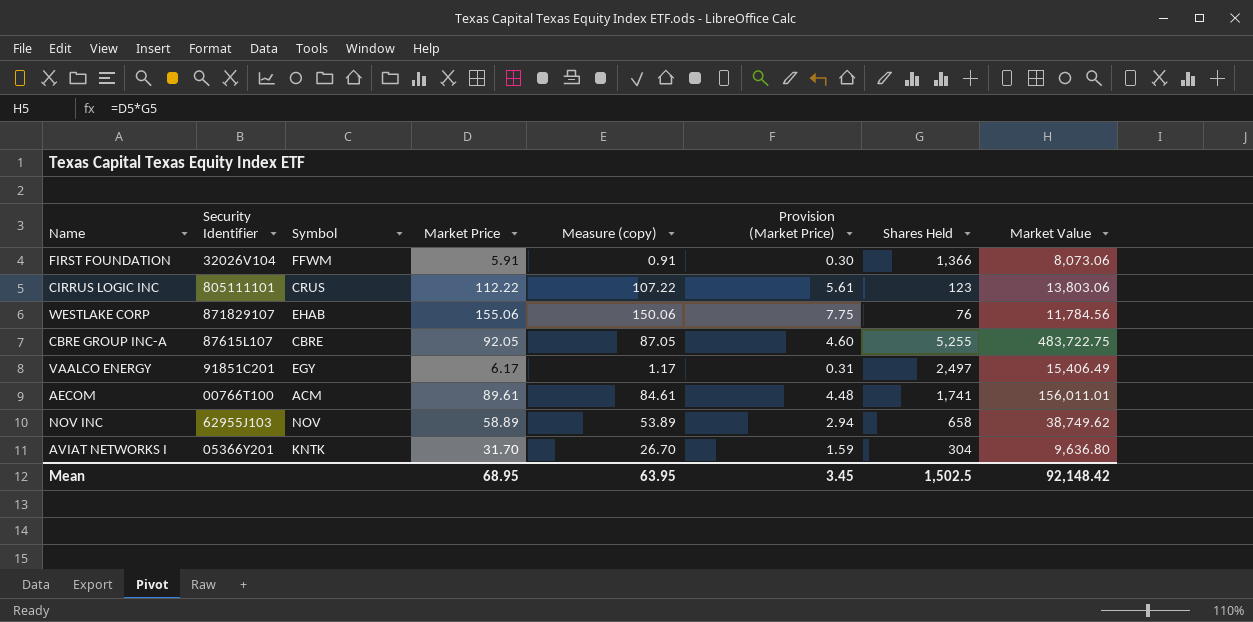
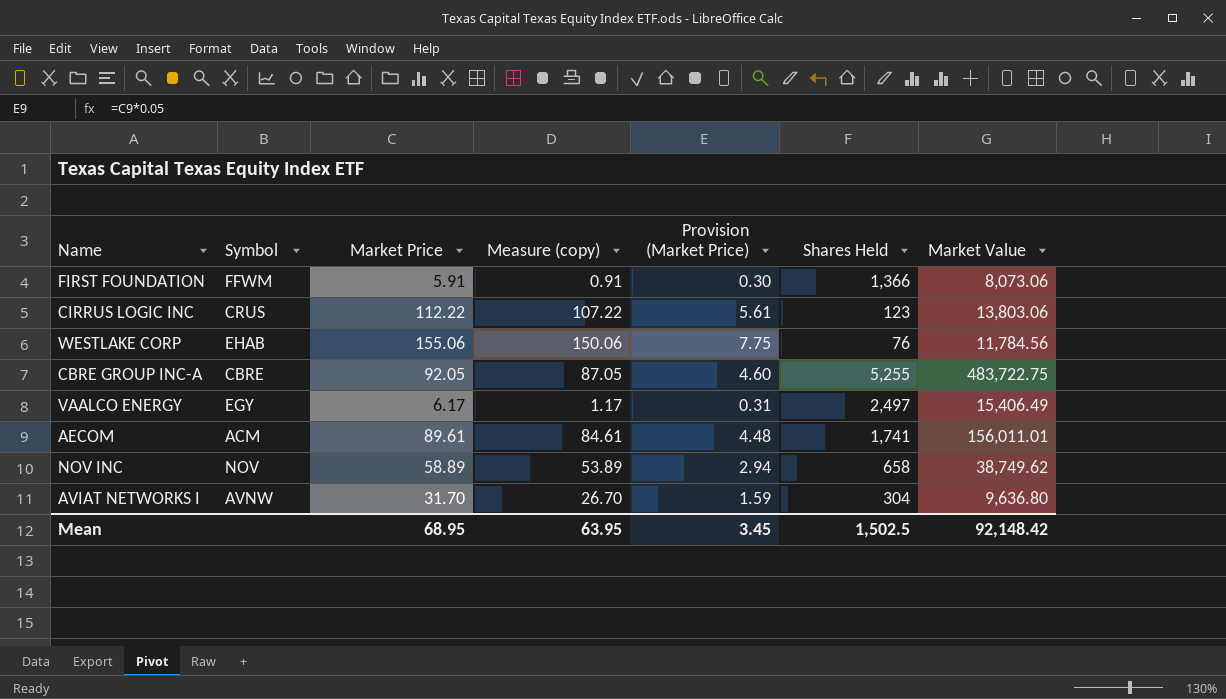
column Security Identifier | position: 2 -> none
AVIAT NETWORKS I | Symbol: KNTK -> AVNW

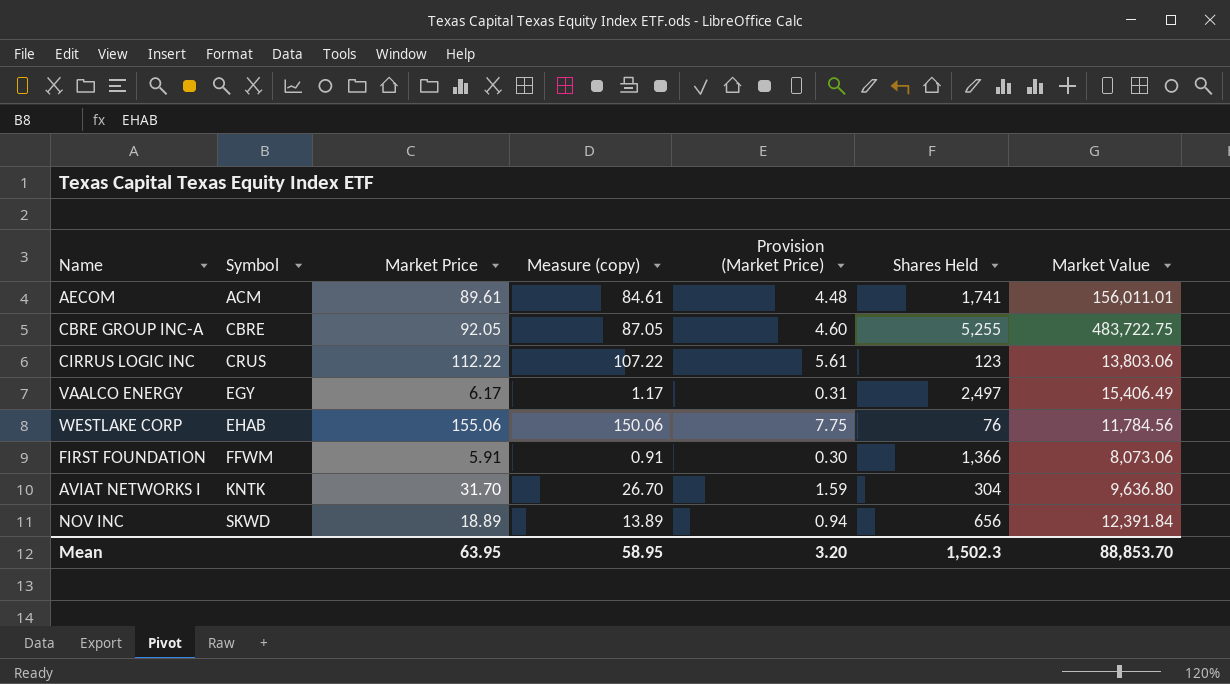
row order: none -> Symbol ascending
AVIAT NETWORKS I | Symbol: AVNW -> KNTK
NOV INC | Symbol: NOV -> SKWD
NOV INC | Market Price: 58.89 -> 18.89
NOV INC | Measure (copy): 53.89 -> 13.89
NOV INC | Provision (Market Price): 2.94 -> 0.94
NOV INC | Shares Held: 658 -> 656
NOV INC | Market Value: 38,749.62 -> 12,391.84
Mean | Market Price: 68.95 -> 63.95
Mean | Measure (copy): 63.95 -> 58.95
Mean | Provision (Market Price): 3.45 -> 3.20
Mean | Shares Held: 1,502.5 -> 1,502.3
Mean | Market Value: 92,148.42 -> 88,853.70

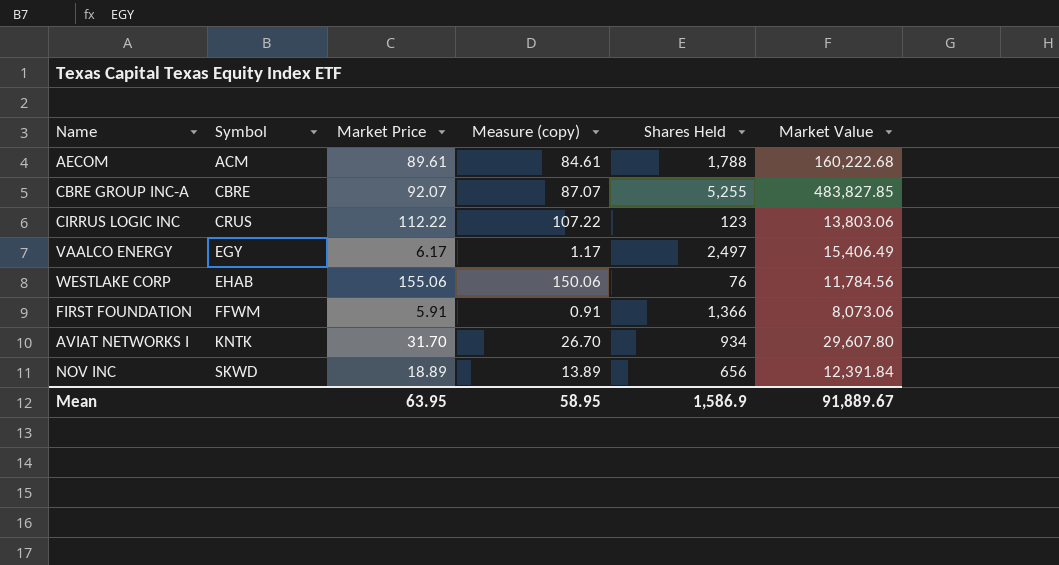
column Provision (Market Price) | formula: [Market Price] * 0.05 -> none
AECOM | Shares Held: 1,741 -> 1,788
AECOM | Market Value: 156,011.01 -> 160,222.68
CBRE GROUP INC-A | Market Price: 92.05 -> 92.07
CBRE GROUP INC-A | Measure (copy): 87.05 -> 87.07
CBRE GROUP INC-A | Market Value: 483,722.75 -> 483,827.85
AVIAT NETWORKS I | Shares Held: 304 -> 934
AVIAT NETWORKS I | Market Value: 9,636.80 -> 29,607.80
Mean | Shares Held: 1,502.3 -> 1,586.9
Mean | Market Value: 88,853.70 -> 91,889.67

